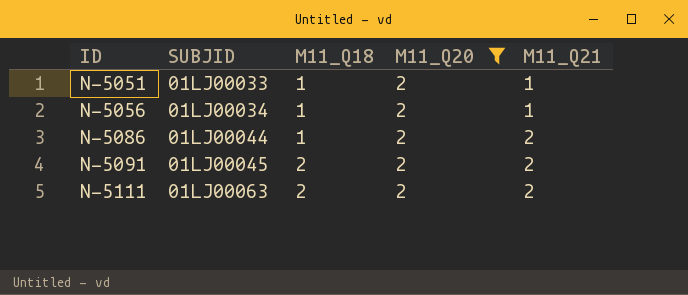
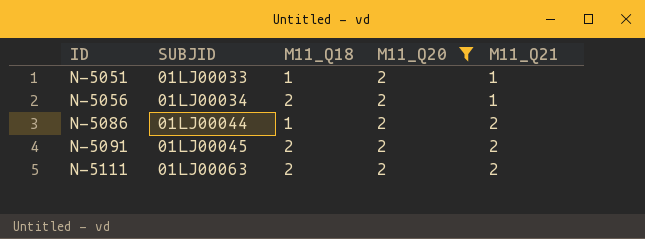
N-5056 | M11_Q18: 1 -> 2

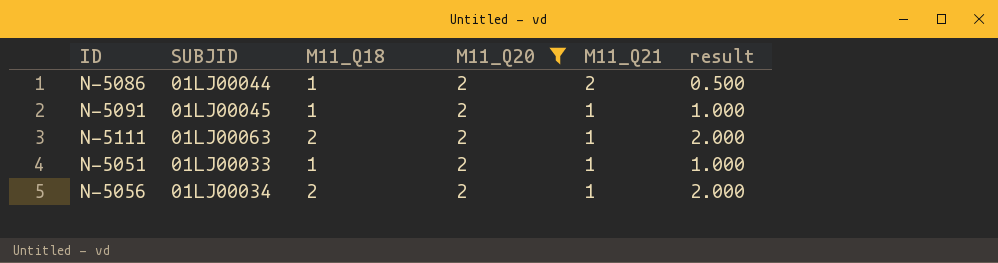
row order: ID ascending -> M11_Q21 descending
column result | formula: none -> [M11_Q18] / [M11_Q21]
N-5091 | M11_Q18: 2 -> 1
N-5091 | M11_Q21: 2 -> 1
N-5111 | M11_Q21: 2 -> 1

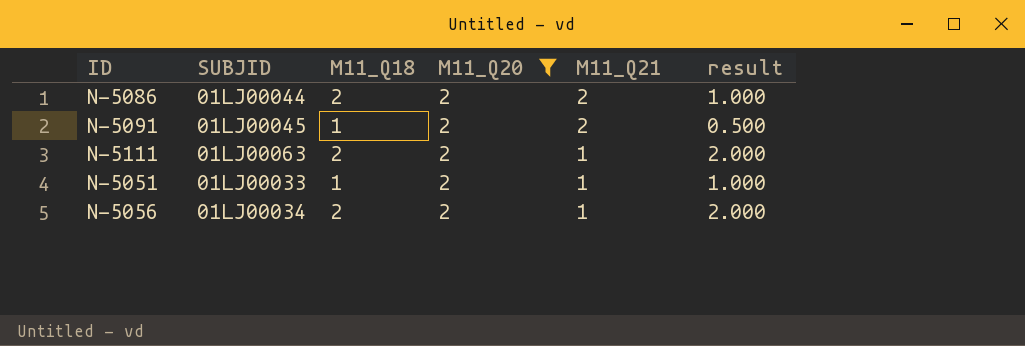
N-5086 | M11_Q18: 1 -> 2
N-5086 | result: 0.500 -> 1.000
N-5091 | M11_Q21: 1 -> 2
N-5091 | result: 1.000 -> 0.500

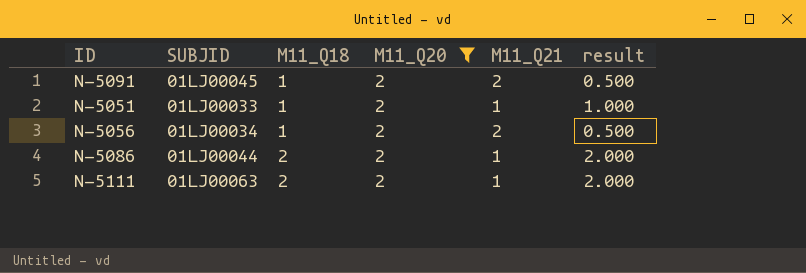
row order: M11_Q21 descending -> M11_Q18 ascending
N-5056 | M11_Q18: 2 -> 1
N-5056 | M11_Q21: 1 -> 2
N-5056 | result: 2.000 -> 0.500
N-5086 | M11_Q21: 2 -> 1
N-5086 | result: 1.000 -> 2.000

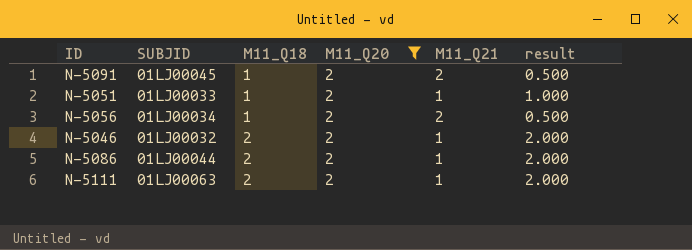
row N-5046: none -> 01LJ00032 | 2 | 2 | 1 | 2.000

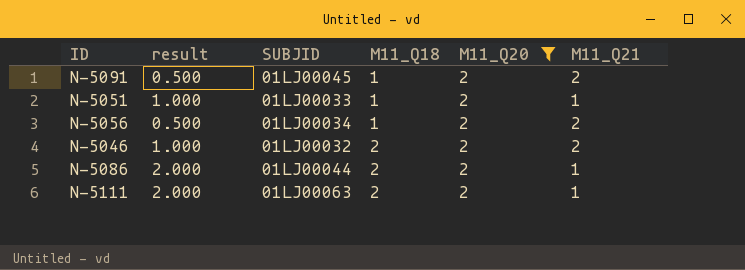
column result | position: 6 -> 2
N-5046 | result: 2.000 -> 1.000
N-5046 | M11_Q21: 1 -> 2

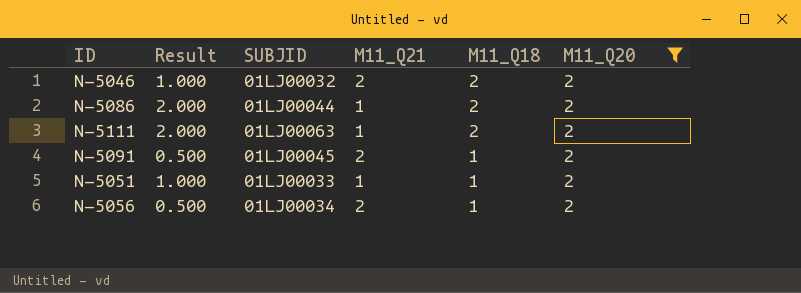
row order: M11_Q18 ascending -> M11_Q18 descending
column name: result -> Result
column M11_Q21 | position: 6 -> 4

